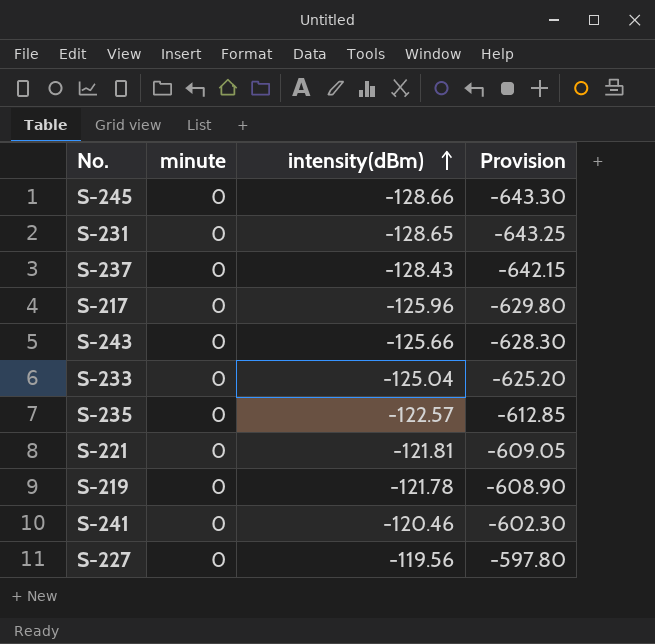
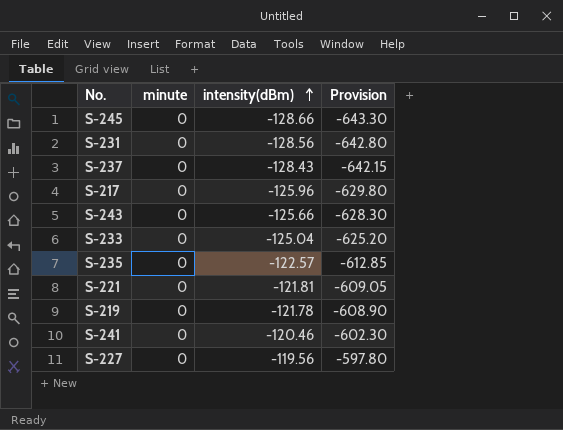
S-231 | intensity(dBm): -128.65 -> -128.56
S-231 | Provision: -643.25 -> -642.80

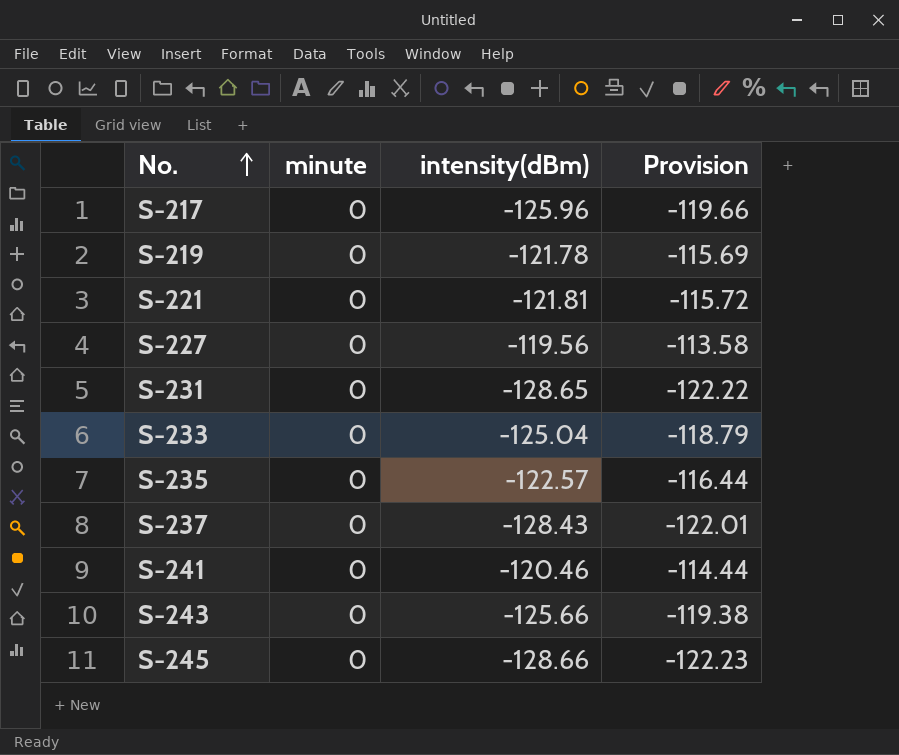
row order: intensity(dBm) ascending -> No. ascending
column Provision | formula: [intensity(dBm)] * 5 -> [intensity(dBm)] * 0.95
S-231 | intensity(dBm): -128.56 -> -128.65

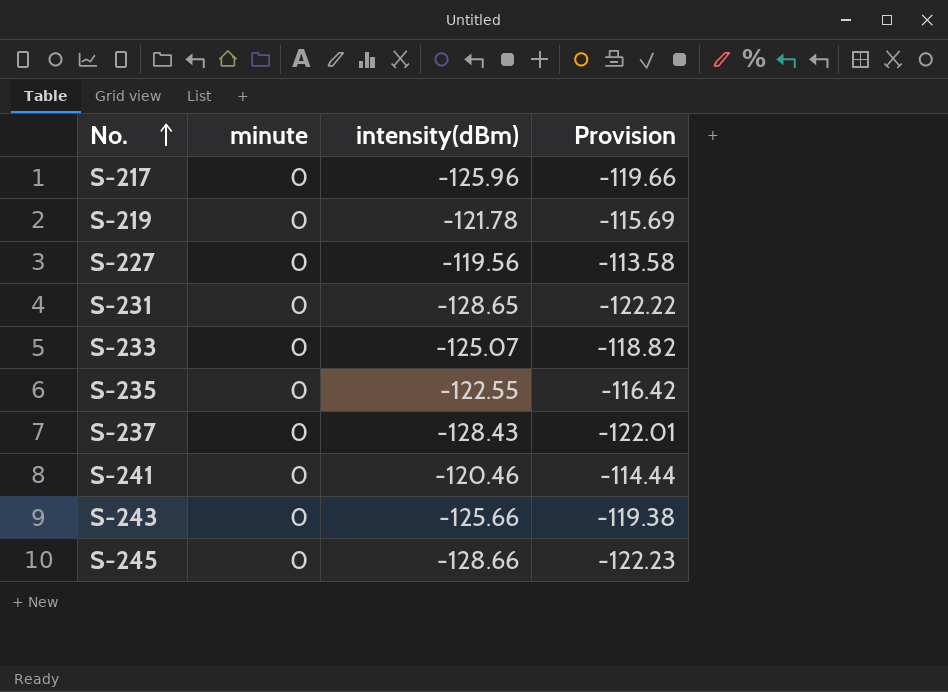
row S-221: 0 | -121.81 | -115.72 -> none
S-233 | intensity(dBm): -125.04 -> -125.07
S-233 | Provision: -118.79 -> -118.82
S-235 | intensity(dBm): -122.57 -> -122.55
S-235 | Provision: -116.44 -> -116.42

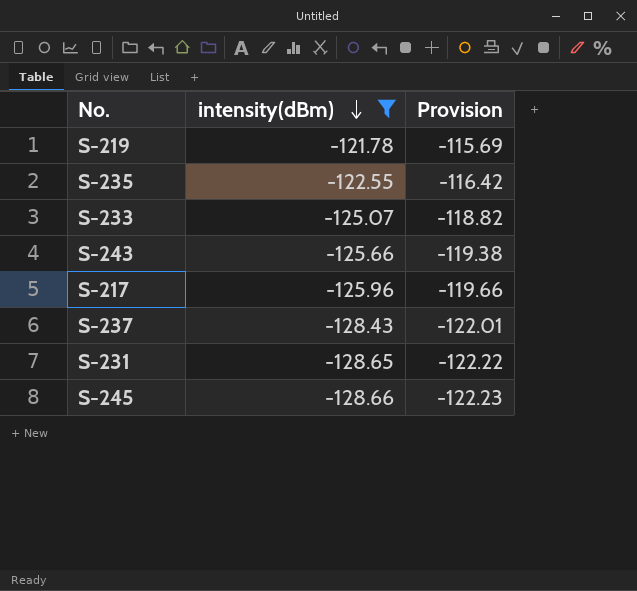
filter: none -> intensity(dBm) <= -121.78
row order: No. ascending -> intensity(dBm) descending
column minute | position: 2 -> none

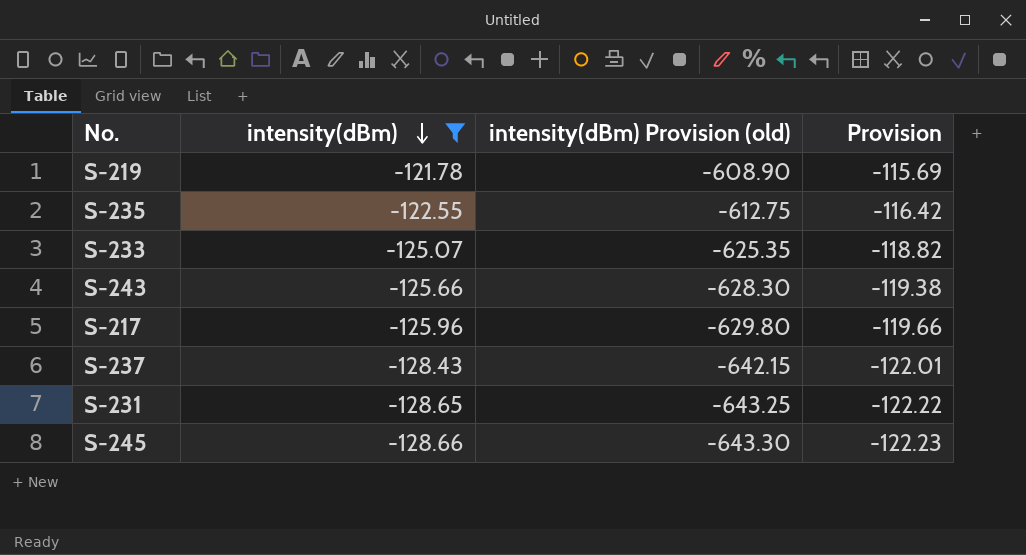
column intensity(dBm) Provision (old) | formula: none -> [intensity(dBm)] * 5

